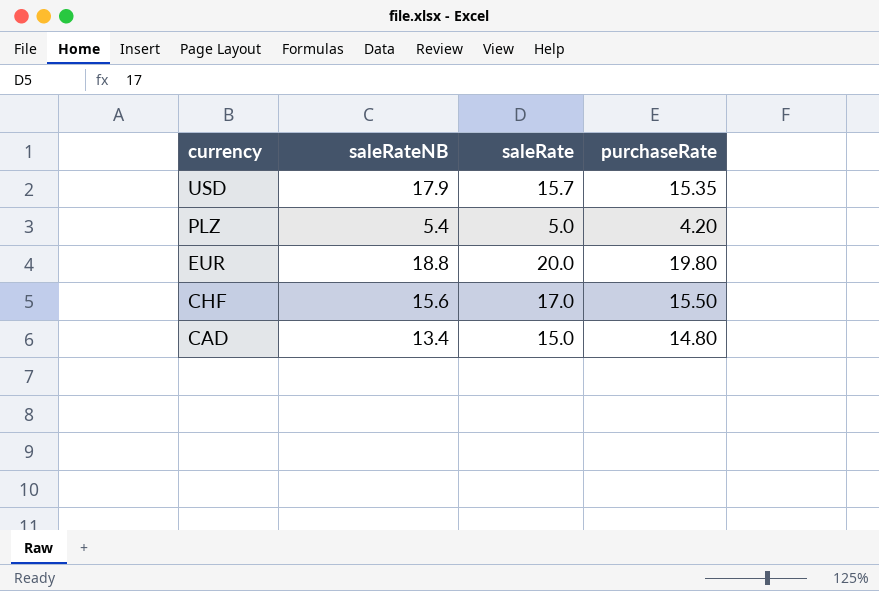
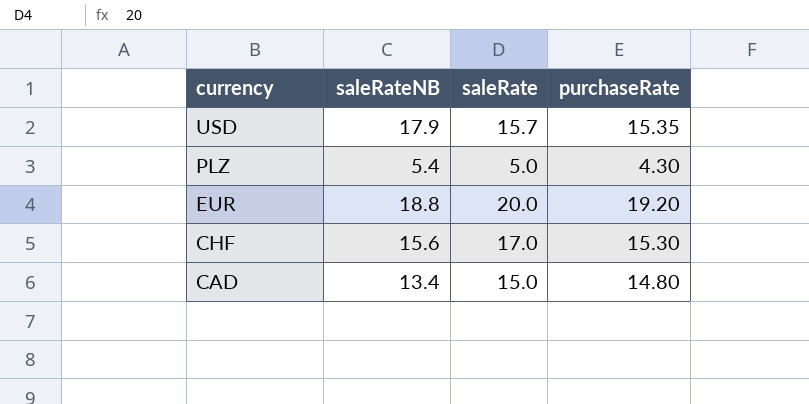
PLZ | purchaseRate: 4.20 -> 4.30
EUR | purchaseRate: 19.80 -> 19.20
CHF | purchaseRate: 15.50 -> 15.30

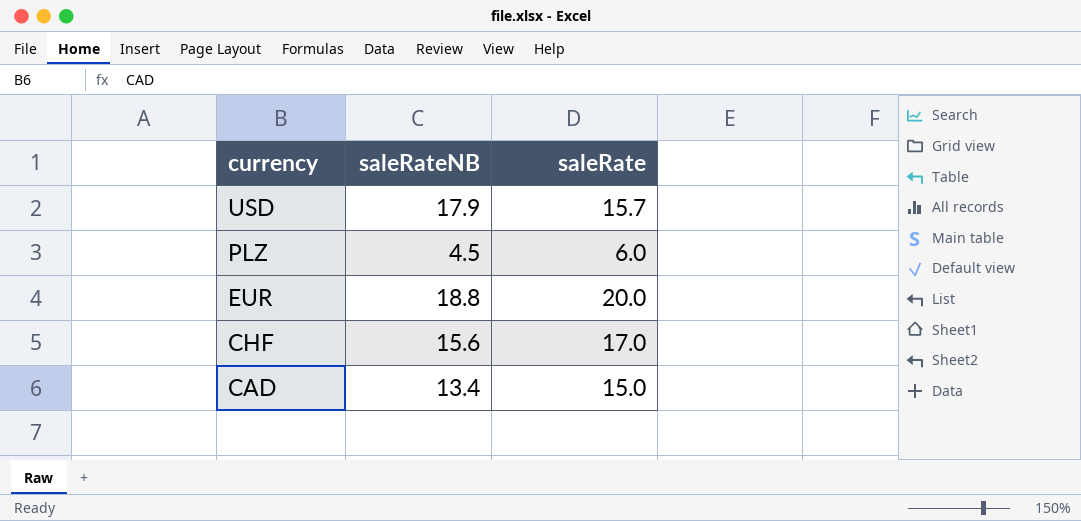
column purchaseRate | position: 4 -> none
PLZ | saleRateNB: 5.4 -> 4.5
PLZ | saleRate: 5.0 -> 6.0

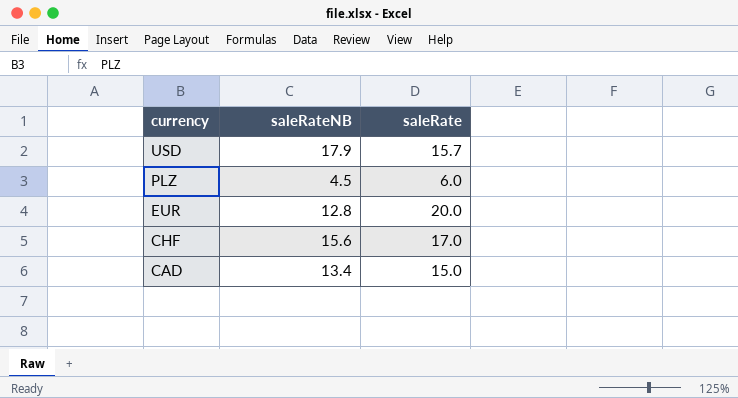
EUR | saleRateNB: 18.8 -> 12.8

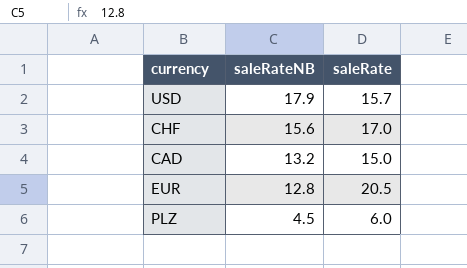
row order: currency descending -> saleRateNB descending
CAD | saleRateNB: 13.4 -> 13.2
EUR | saleRate: 20.0 -> 20.5

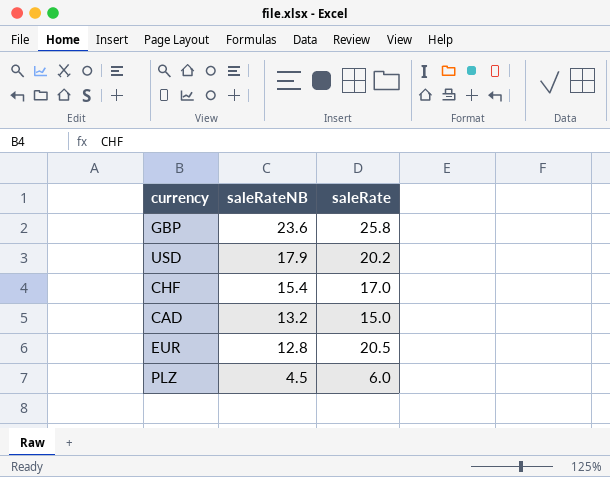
row GBP: none -> 23.6 | 25.8
USD | saleRate: 15.7 -> 20.2
CHF | saleRateNB: 15.6 -> 15.4

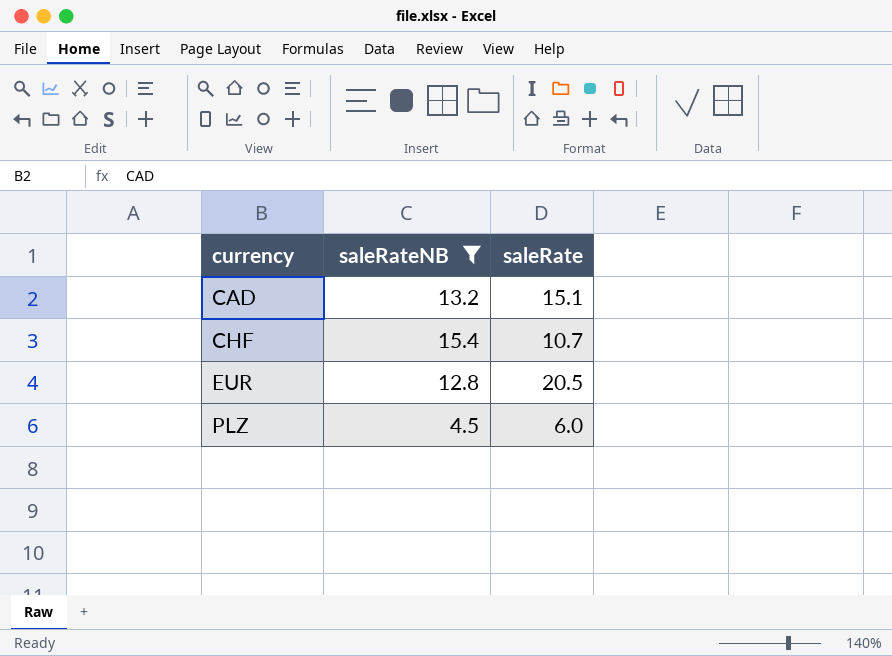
filter: none -> saleRateNB <= 15.4
row order: saleRateNB descending -> currency ascending
CAD | saleRate: 15.0 -> 15.1
CHF | saleRate: 17.0 -> 10.7

